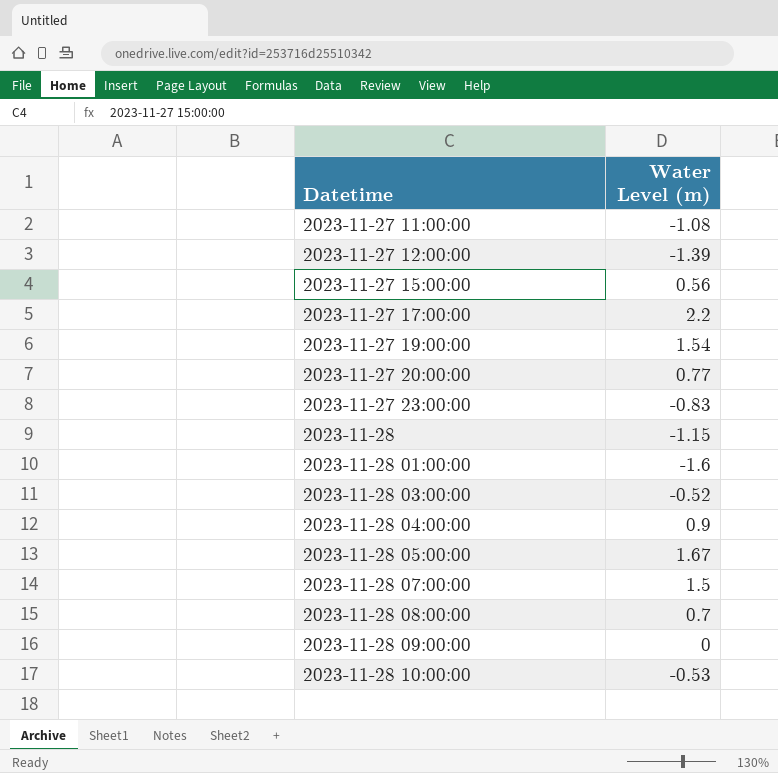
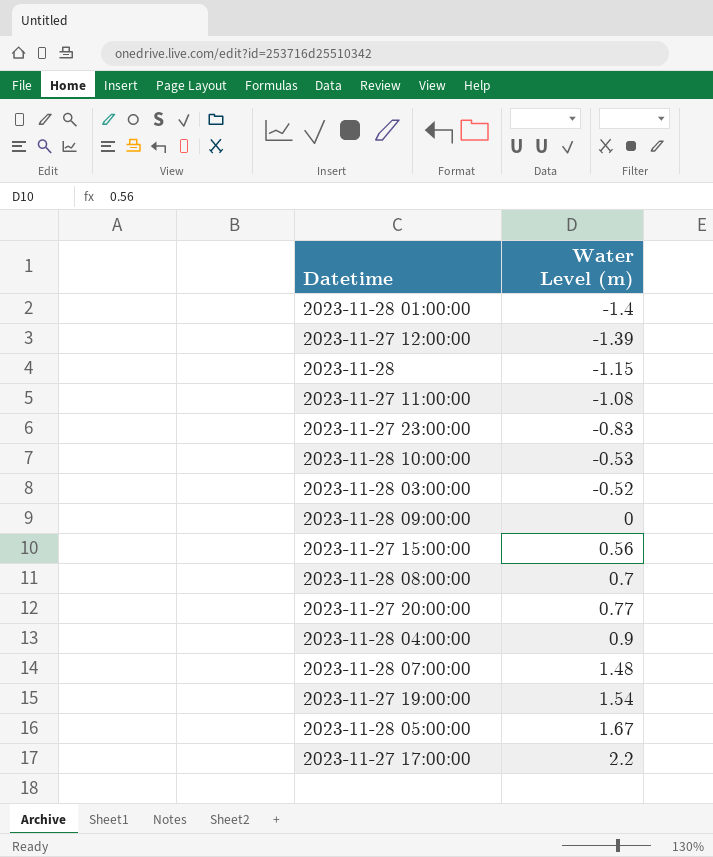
row order: Datetime ascending -> Water Level (m) ascending
2023-11-28 01:00:00 | Water Level (m): -1.6 -> -1.4
2023-11-28 07:00:00 | Water Level (m): 1.5 -> 1.48

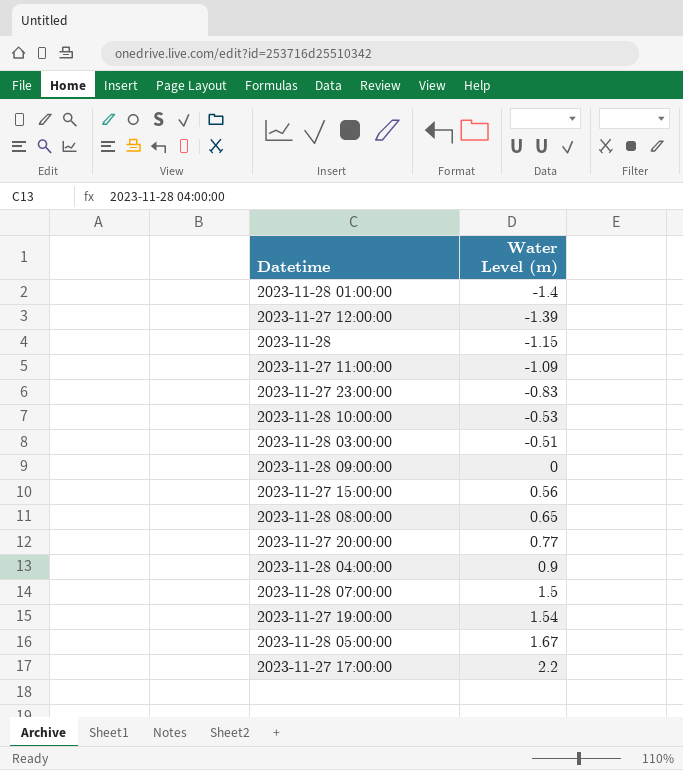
2023-11-27 11:00:00 | Water Level (m): -1.08 -> -1.09
2023-11-28 03:00:00 | Water Level (m): -0.52 -> -0.51
2023-11-28 08:00:00 | Water Level (m): 0.7 -> 0.65
2023-11-28 07:00:00 | Water Level (m): 1.48 -> 1.5

